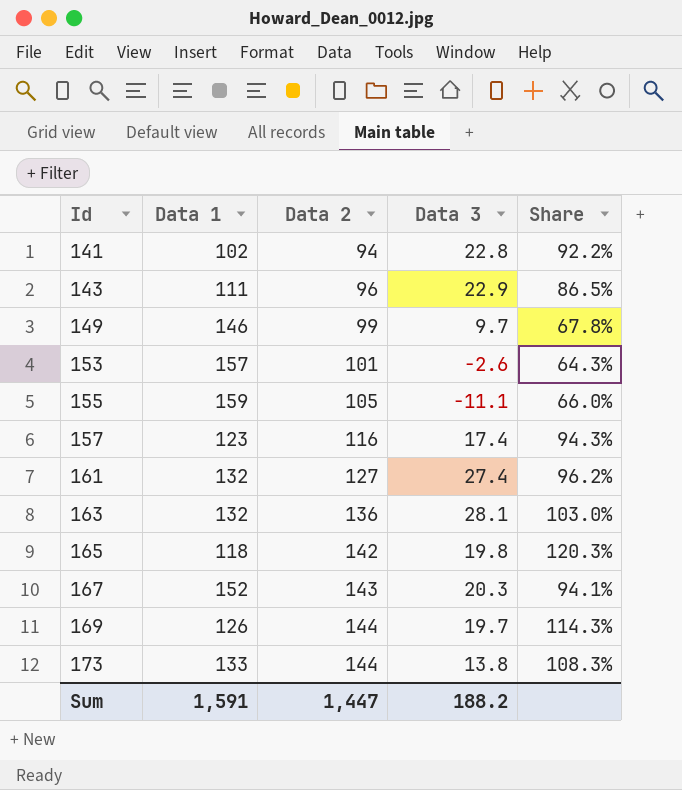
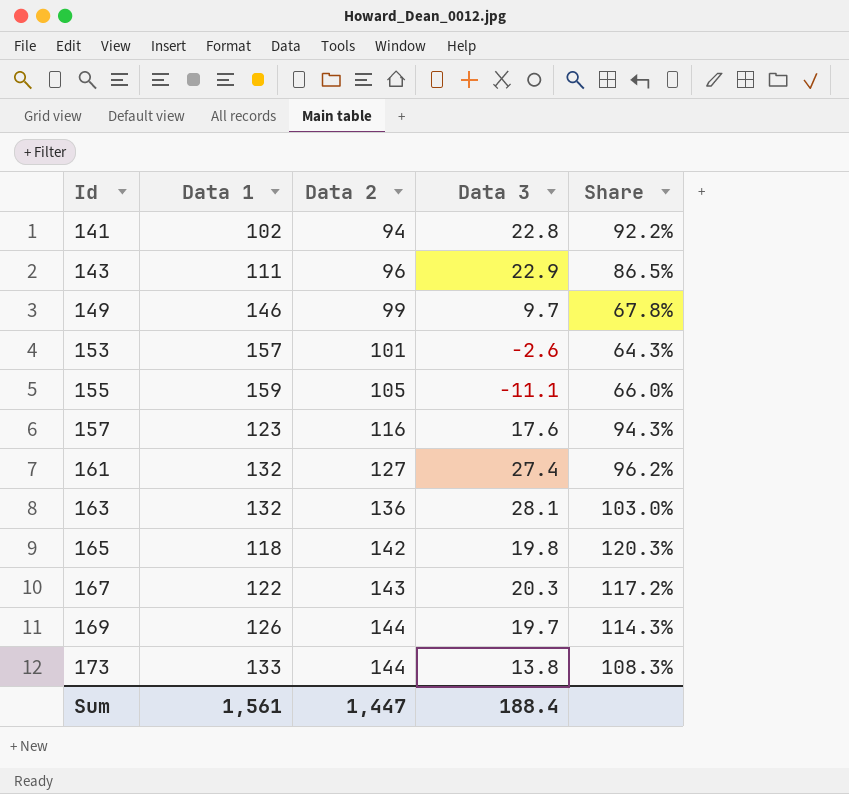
157 | Data 3: 17.4 -> 17.6
167 | Data 1: 152 -> 122
167 | Share: 94.1% -> 117.2%
Sum | Data 1: 1,591 -> 1,561
Sum | Data 3: 188.2 -> 188.4

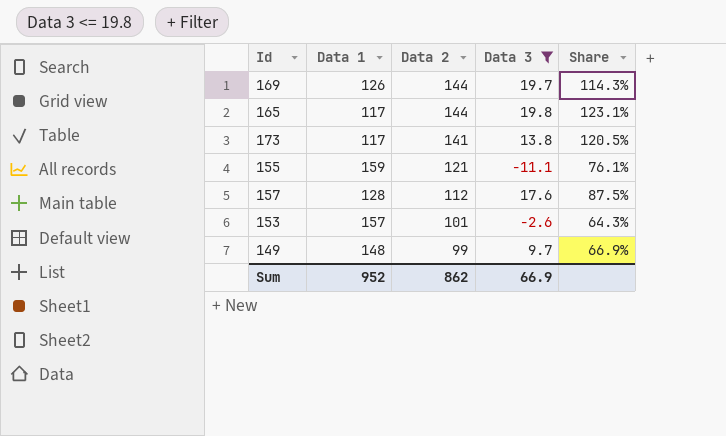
filter: none -> Data 3 <= 19.8
row order: Id ascending -> Data 2 descending
165 | Data 1: 118 -> 117
165 | Data 2: 142 -> 144
165 | Share: 120.3% -> 123.1%
173 | Data 1: 133 -> 117
173 | Data 2: 144 -> 141
173 | Share: 108.3% -> 120.5%
155 | Data 2: 105 -> 121
155 | Share: 66.0% -> 76.1%
157 | Data 1: 123 -> 128
157 | Data 2: 116 -> 112
157 | Share: 94.3% -> 87.5%
149 | Data 1: 146 -> 148
149 | Share: 67.8% -> 66.9%
Sum | Data 1: 1,561 -> 952
Sum | Data 2: 1,447 -> 862
Sum | Data 3: 188.4 -> 66.9

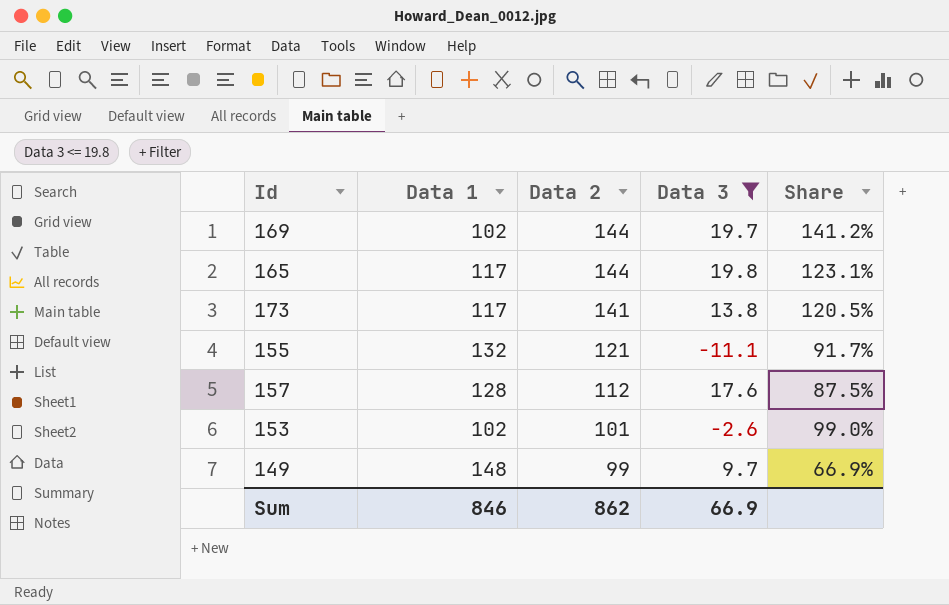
169 | Data 1: 126 -> 102
169 | Share: 114.3% -> 141.2%
155 | Data 1: 159 -> 132
155 | Share: 76.1% -> 91.7%
153 | Data 1: 157 -> 102
153 | Share: 64.3% -> 99.0%
Sum | Data 1: 952 -> 846

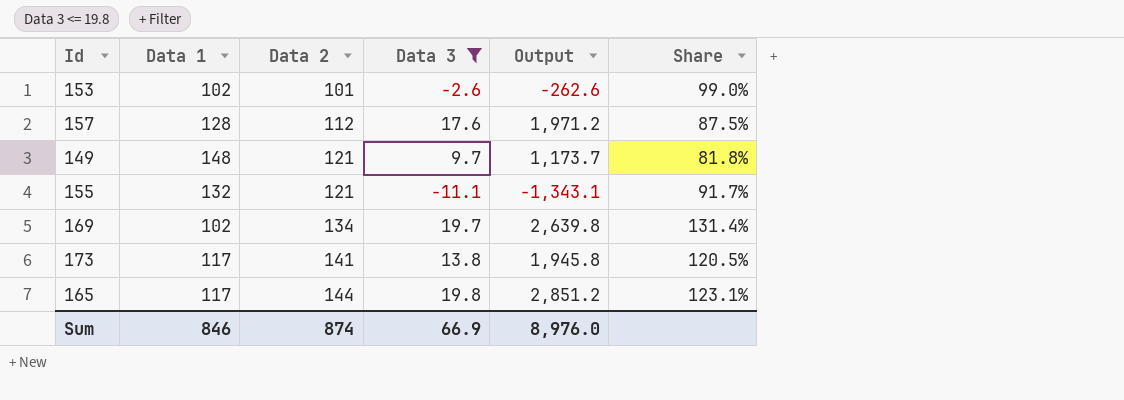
row order: Data 2 descending -> Data 2 ascending
column Output | formula: none -> [Data 2] * [Data 3]
149 | Data 2: 99 -> 121
149 | Share: 66.9% -> 81.8%
169 | Data 2: 144 -> 134
169 | Share: 141.2% -> 131.4%
Sum | Data 2: 862 -> 874

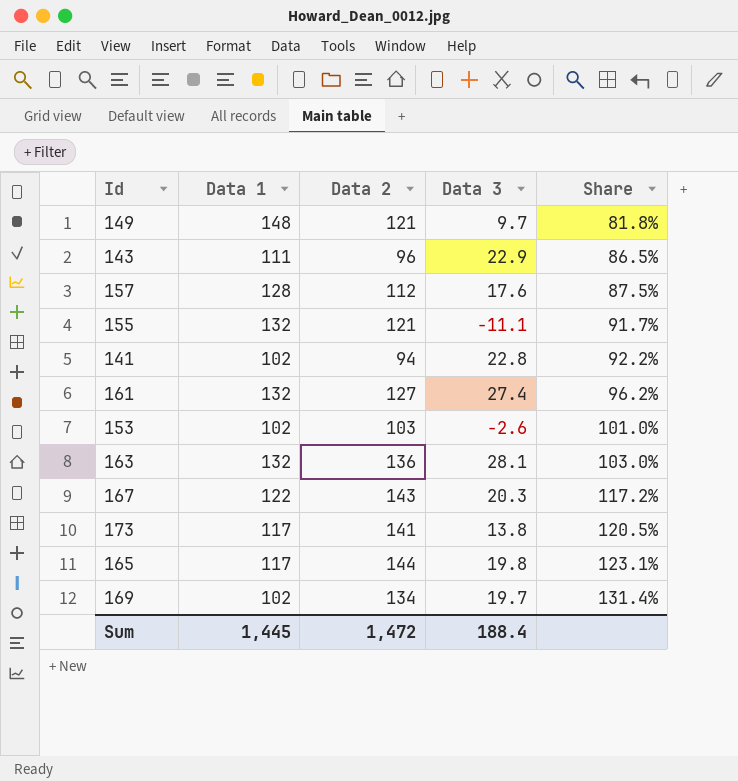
filter: Data 3 <= 19.8 -> none
row order: Data 2 ascending -> Share ascending
column Output | formula: [Data 2] * [Data 3] -> none
153 | Data 2: 101 -> 103
153 | Share: 99.0% -> 101.0%
Sum | Data 1: 846 -> 1,445
Sum | Data 2: 874 -> 1,472
Sum | Data 3: 66.9 -> 188.4

